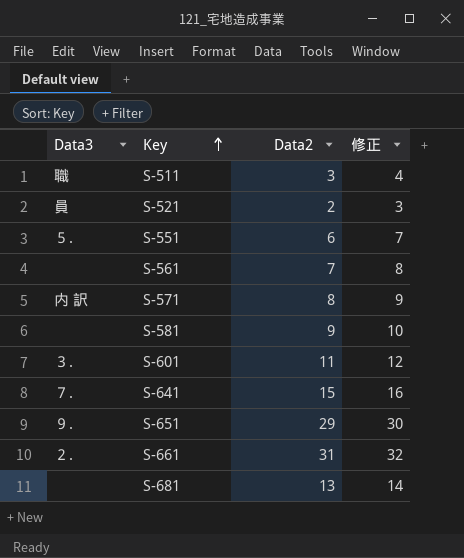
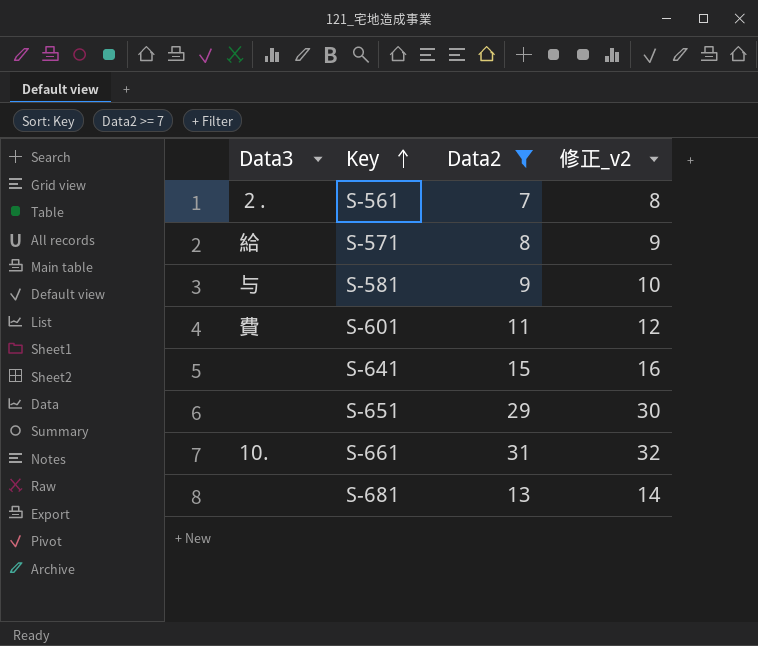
filter: none -> Data2 >= 7
column name: 修正 -> 修正_v2
S-561 | Data3: none -> ２.
S-571 | Data3: 内 訳 -> 給
S-581 | Data3: none -> 与
S-601 | Data3: ３. -> 費
S-641 | Data3: ７. -> none
S-651 | Data3: ９. -> none
S-661 | Data3: ２. -> 10.

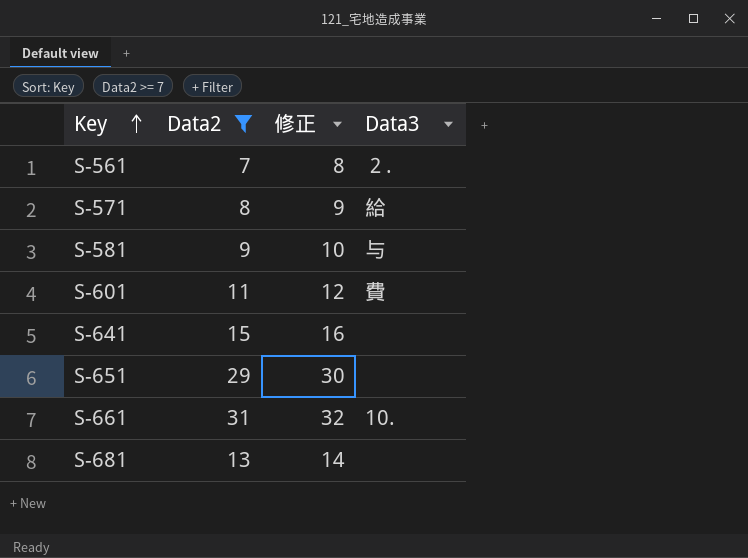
column name: 修正_v2 -> 修正
column Data3 | position: 1 -> 4

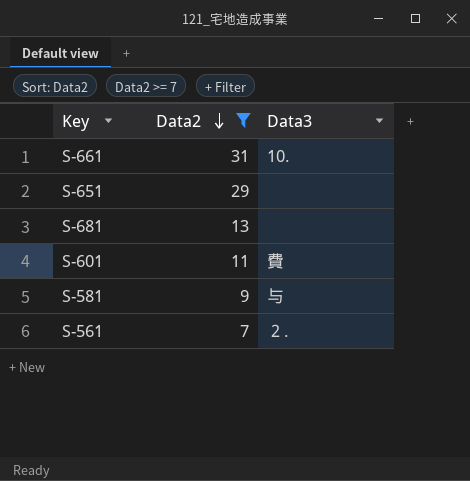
row order: Key ascending -> Data2 descending
column 修正 | formula: [Data2] + 1 -> none
row S-571: 8 | 9 | 給 -> none
row S-641: 15 | 16 | none -> none

